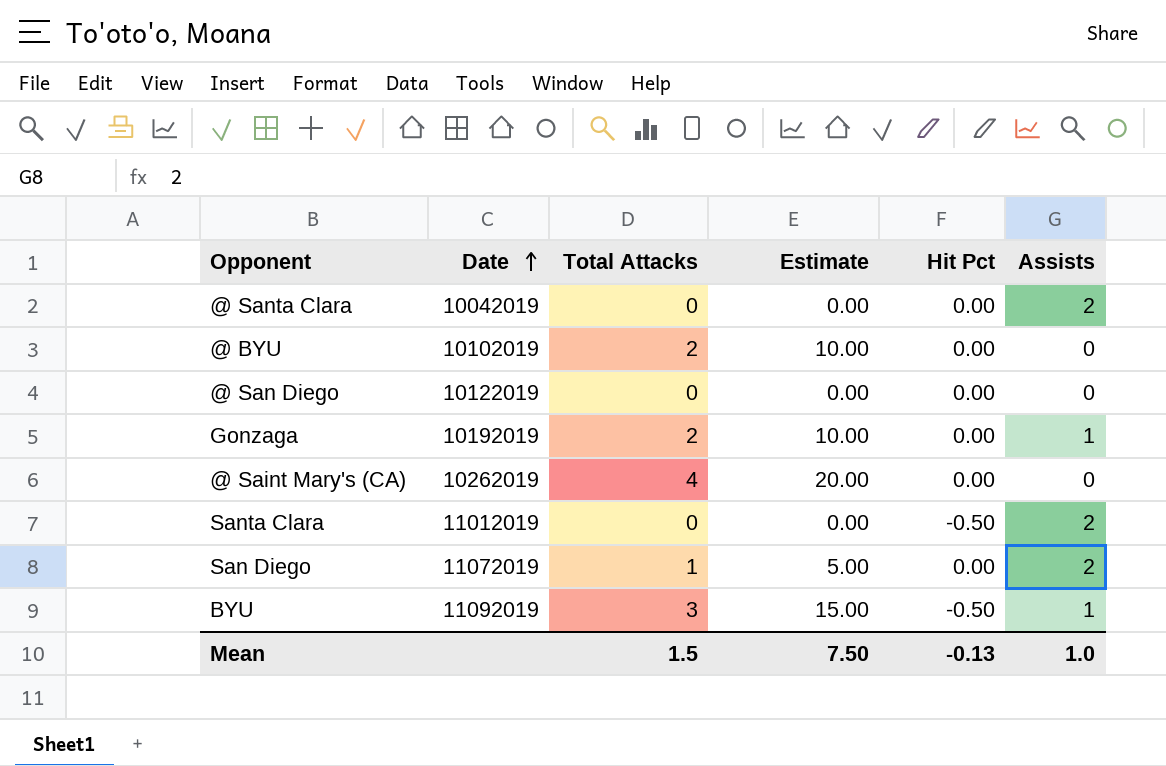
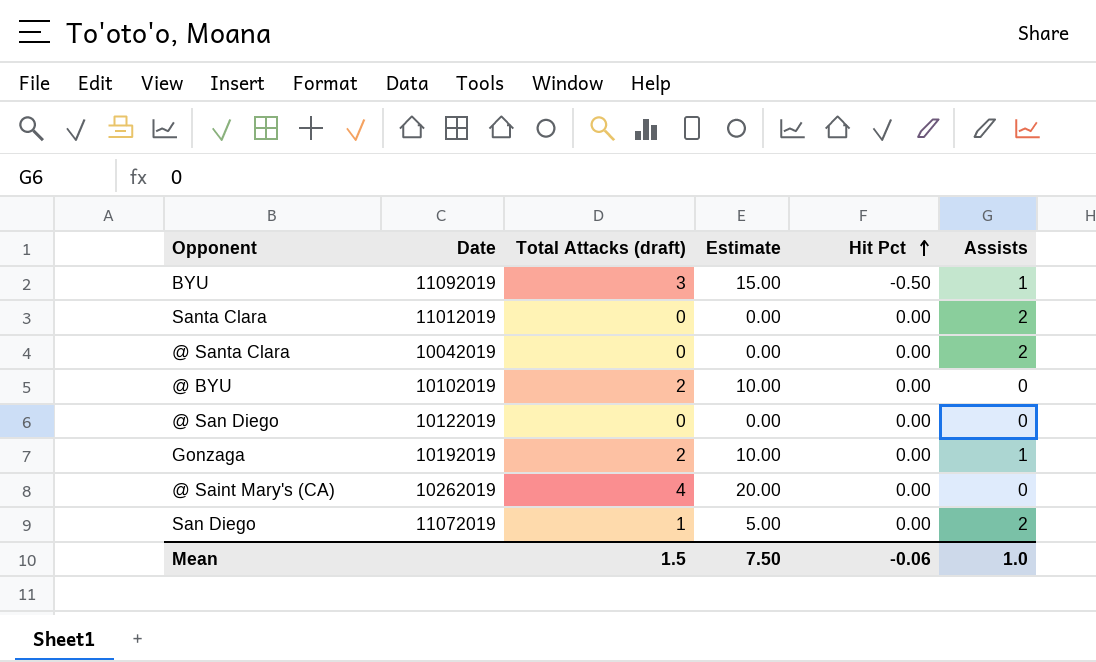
row order: Date ascending -> Hit Pct ascending
column name: Total Attacks -> Total Attacks (draft)
Santa Clara | Hit Pct: -0.50 -> 0.00
Mean | Hit Pct: -0.13 -> -0.06

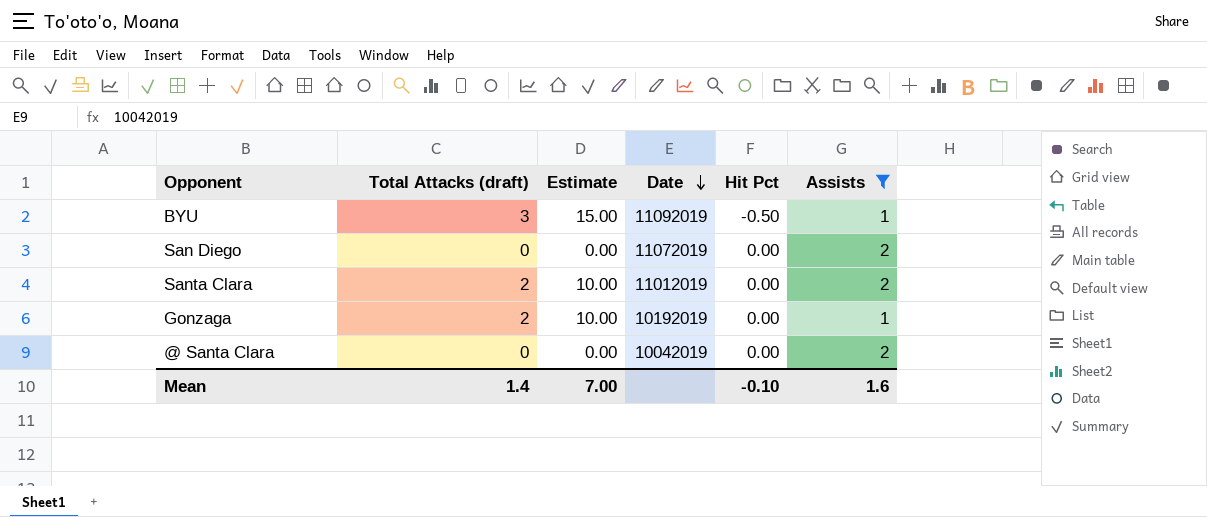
filter: none -> Assists != 0
row order: Hit Pct ascending -> Date descending
column Date | position: 2 -> 4
San Diego | Total Attacks (draft): 1 -> 0
San Diego | Estimate: 5.00 -> 0.00
Santa Clara | Total Attacks (draft): 0 -> 2
Santa Clara | Estimate: 0.00 -> 10.00
Mean | Total Attacks (draft): 1.5 -> 1.4
Mean | Estimate: 7.50 -> 7.00
Mean | Hit Pct: -0.06 -> -0.10
Mean | Assists: 1.0 -> 1.6

